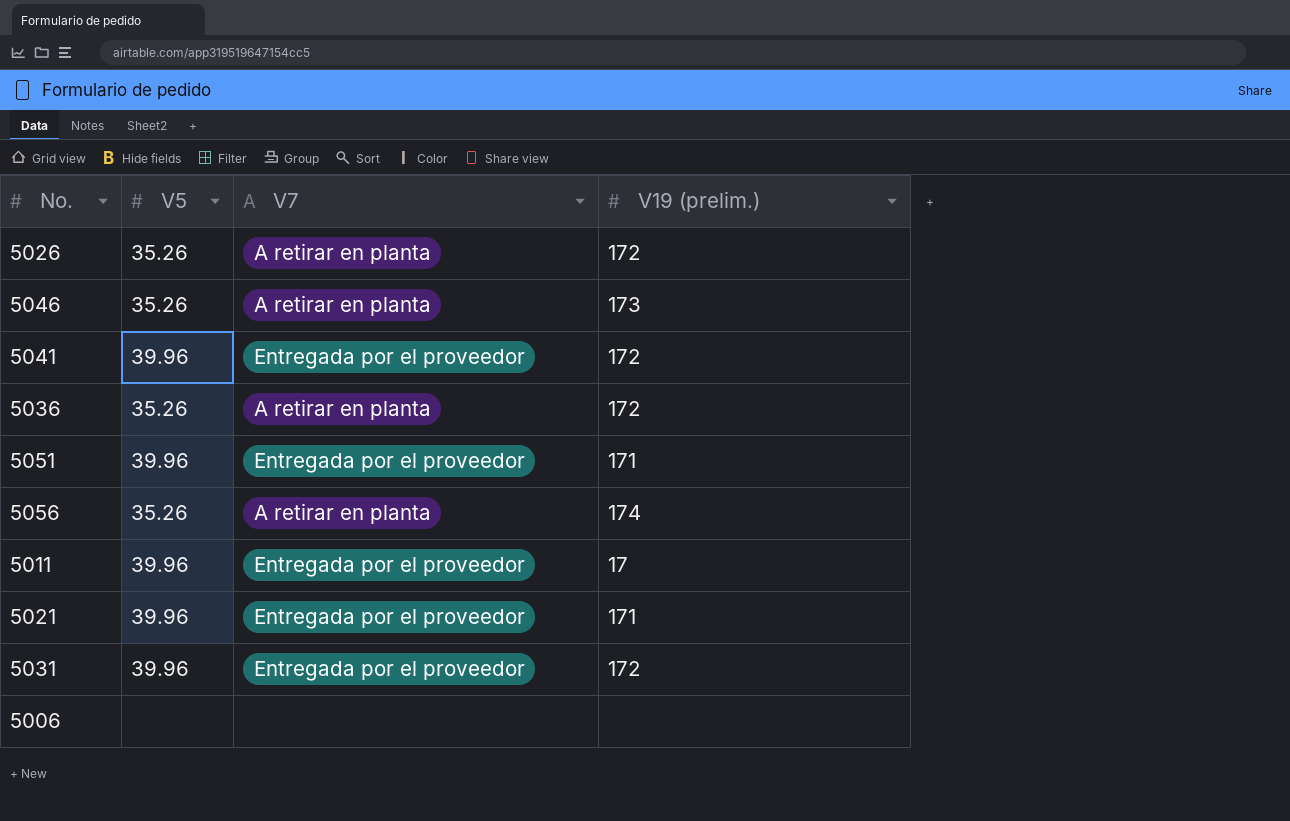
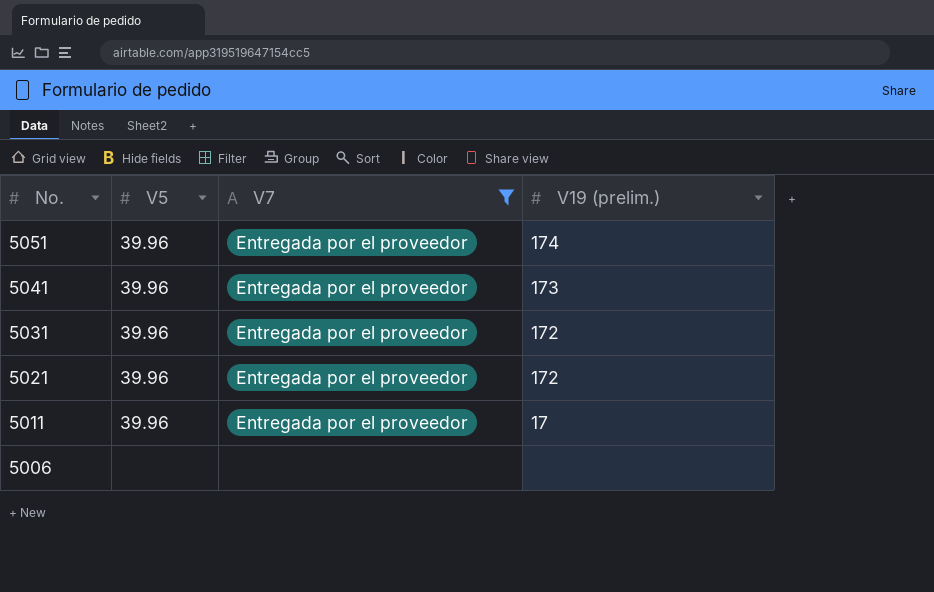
filter: none -> V7 != A retirar en planta
row order: none -> No. descending
5051 | V19 (prelim.): 171 -> 174
5041 | V19 (prelim.): 172 -> 173
5021 | V19 (prelim.): 171 -> 172

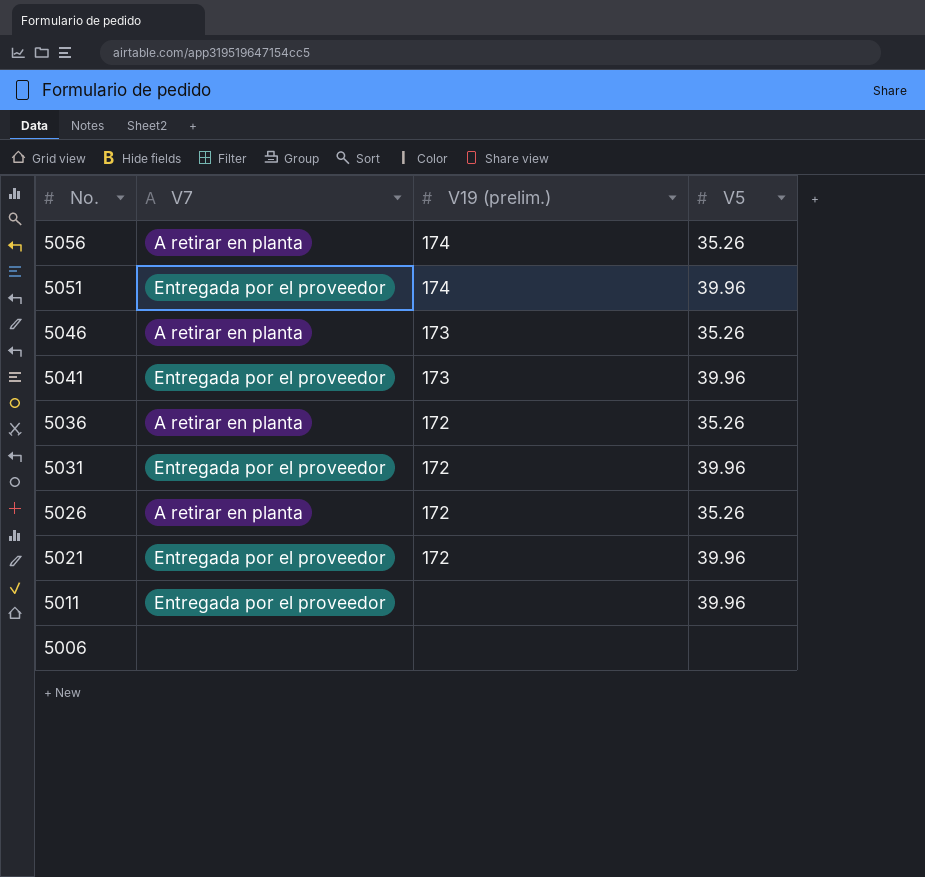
filter: V7 != A retirar en planta -> none
column V5 | position: 2 -> 4
5011 | V19 (prelim.): 17 -> none

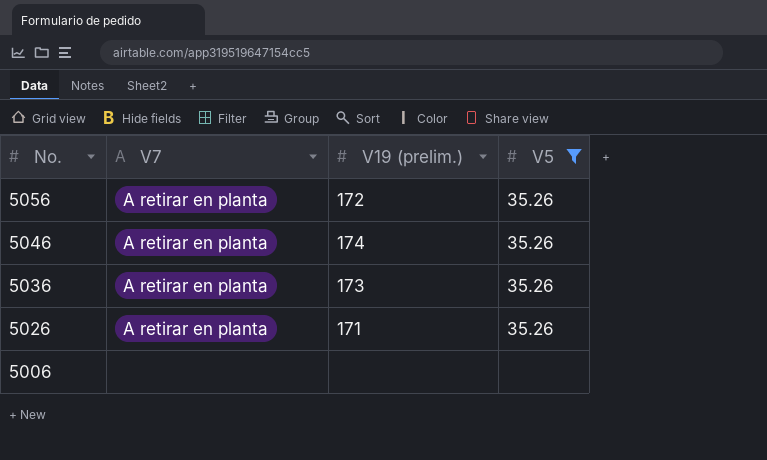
filter: none -> V5 != 39.96
5056 | V19 (prelim.): 174 -> 172
5046 | V19 (prelim.): 173 -> 174
5036 | V19 (prelim.): 172 -> 173
5026 | V19 (prelim.): 172 -> 171

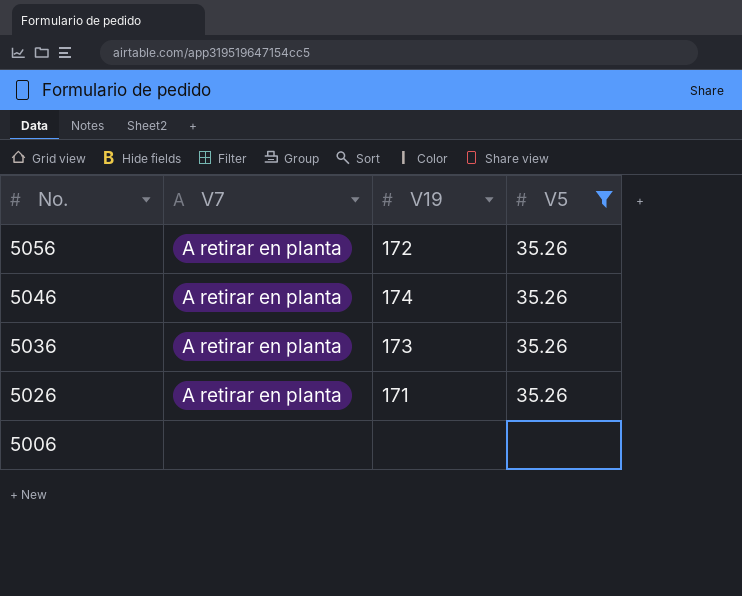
column name: V19 (prelim.) -> V19

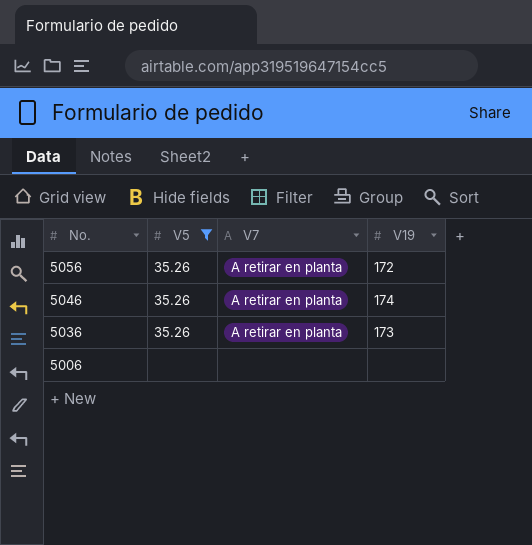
column V5 | position: 4 -> 2
row 5026: A retirar en planta | 171 | 35.26 -> none

